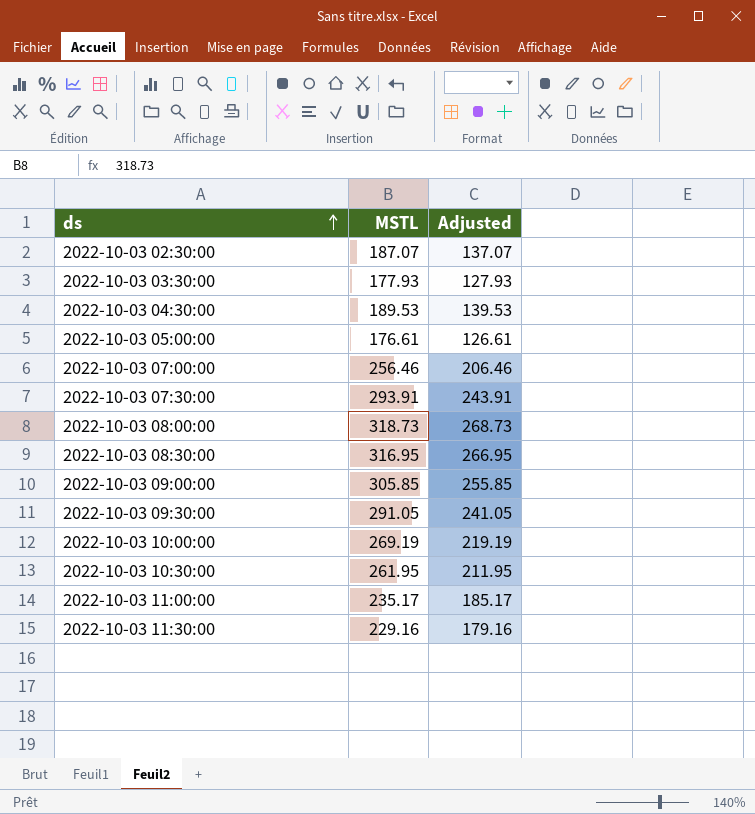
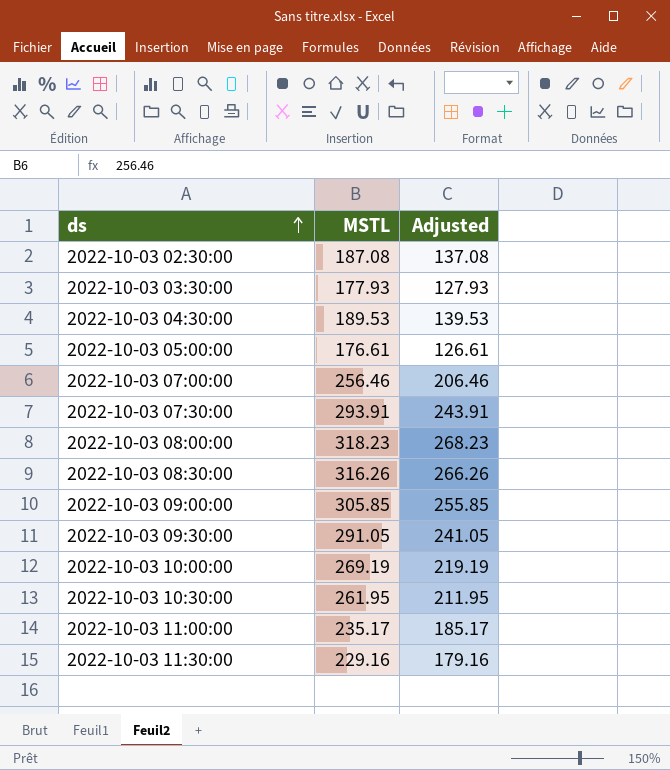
2022-10-03 02:30:00 | MSTL: 187.07 -> 187.08
2022-10-03 02:30:00 | Adjusted: 137.07 -> 137.08
2022-10-03 08:00:00 | MSTL: 318.73 -> 318.23
2022-10-03 08:00:00 | Adjusted: 268.73 -> 268.23
2022-10-03 08:30:00 | MSTL: 316.95 -> 316.26
2022-10-03 08:30:00 | Adjusted: 266.95 -> 266.26

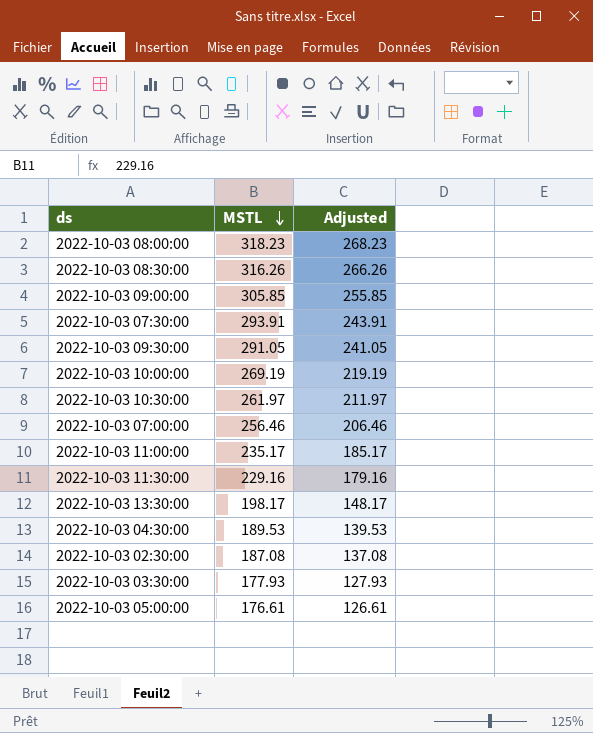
row order: ds ascending -> MSTL descending
2022-10-03 10:30:00 | MSTL: 261.95 -> 261.97
2022-10-03 10:30:00 | Adjusted: 211.95 -> 211.97
row 2022-10-03 13:30:00: none -> 198.17 | 148.17

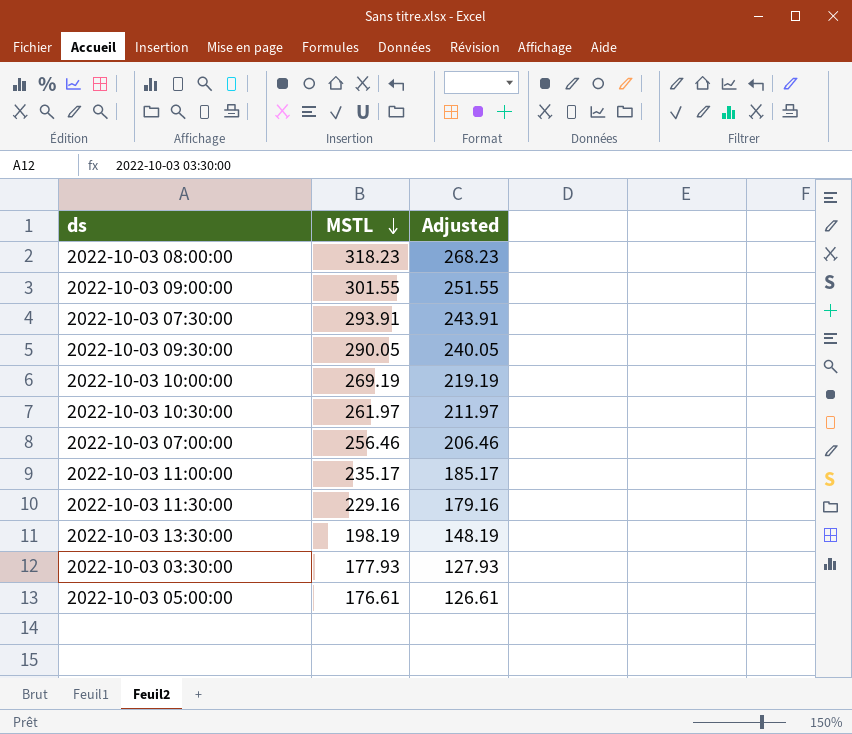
row 2022-10-03 08:30:00: 316.26 | 266.26 -> none
row 2022-10-03 04:30:00: 189.53 | 139.53 -> none
row 2022-10-03 02:30:00: 187.08 | 137.08 -> none
2022-10-03 09:00:00 | MSTL: 305.85 -> 301.55
2022-10-03 09:00:00 | Adjusted: 255.85 -> 251.55
2022-10-03 09:30:00 | MSTL: 291.05 -> 290.05
2022-10-03 09:30:00 | Adjusted: 241.05 -> 240.05
2022-10-03 13:30:00 | MSTL: 198.17 -> 198.19
2022-10-03 13:30:00 | Adjusted: 148.17 -> 148.19

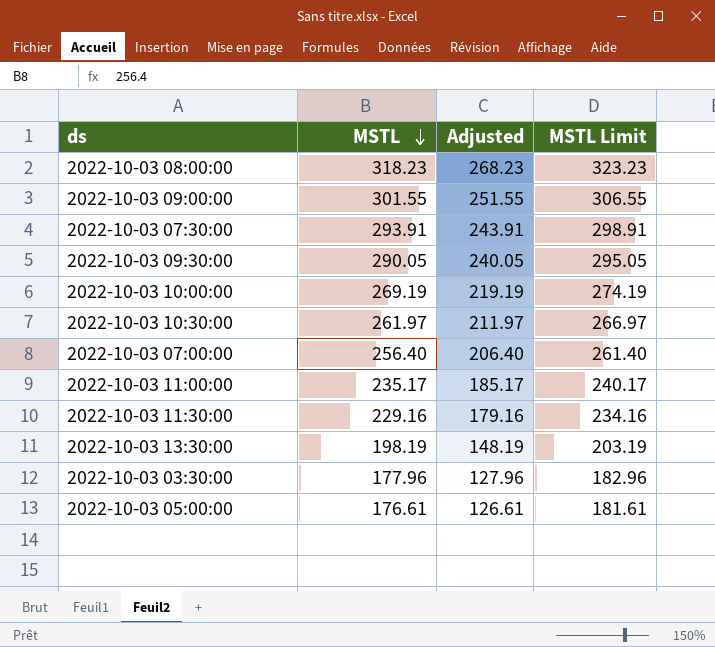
column MSTL Limit | formula: none -> [MSTL] + 5
2022-10-03 07:00:00 | MSTL: 256.46 -> 256.40
2022-10-03 07:00:00 | Adjusted: 206.46 -> 206.40
2022-10-03 03:30:00 | MSTL: 177.93 -> 177.96
2022-10-03 03:30:00 | Adjusted: 127.93 -> 127.96

